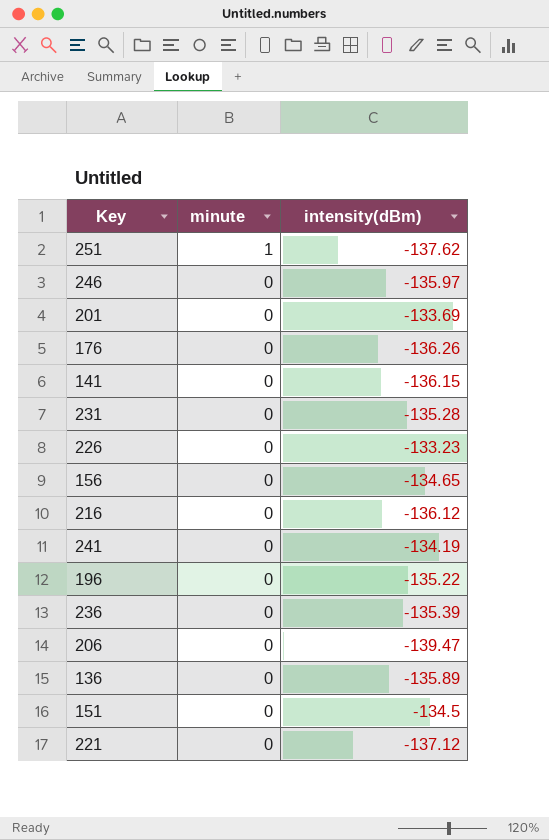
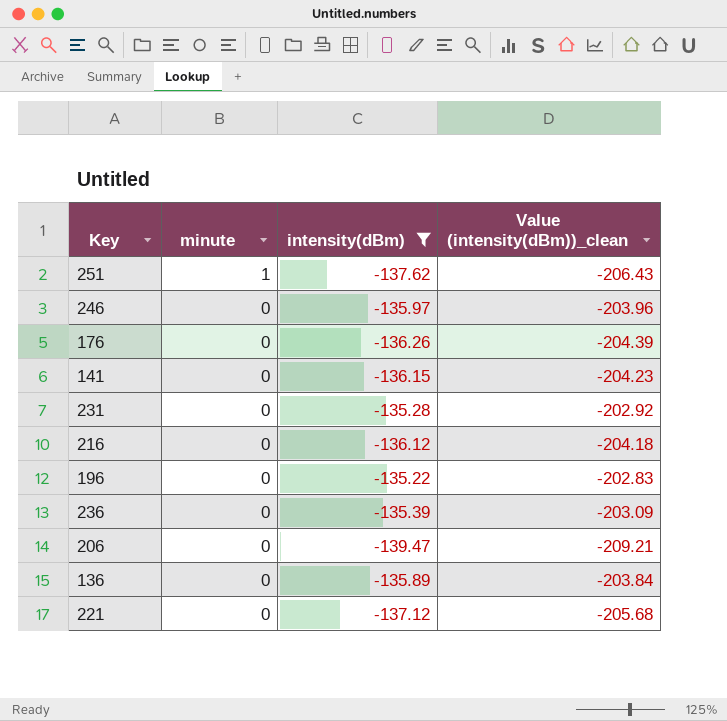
filter: none -> intensity(dBm) <= -135.22
column Value (intensity(dBm))_clean | formula: none -> [intensity(dBm)] * 1.5

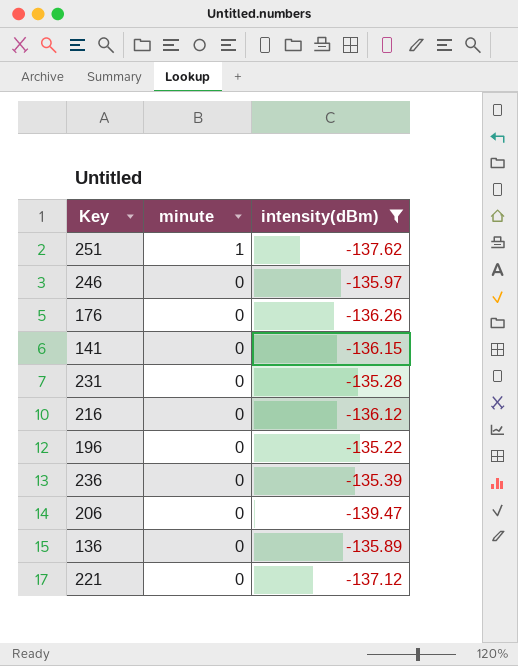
column Value (intensity(dBm))_clean | formula: [intensity(dBm)] * 1.5 -> none

